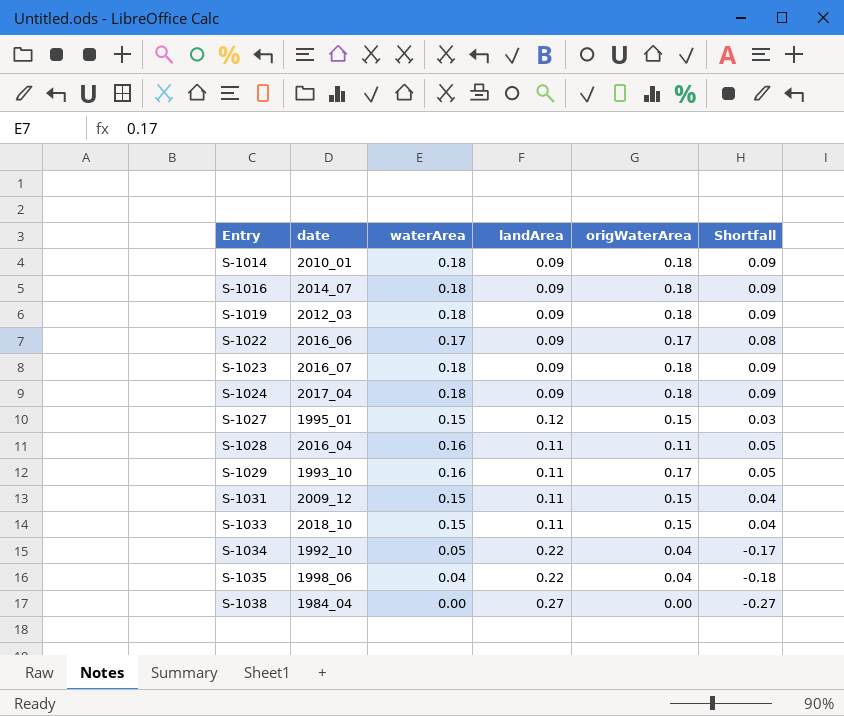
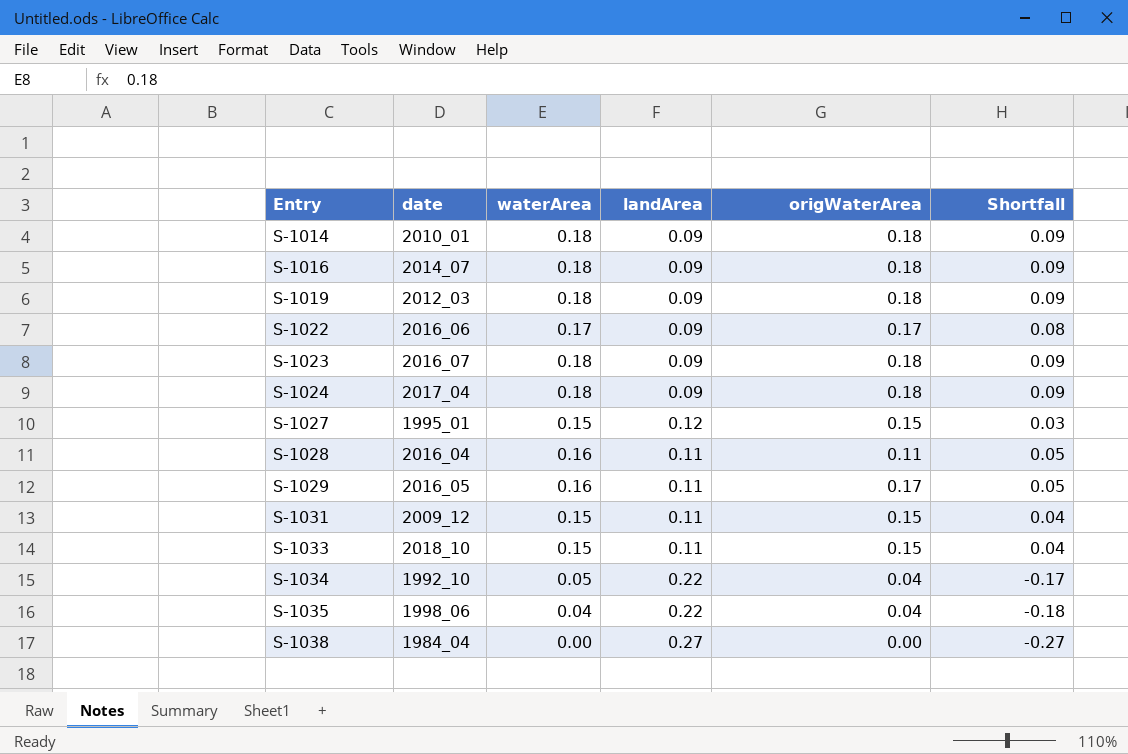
S-1029 | date: 1993_10 -> 2016_05

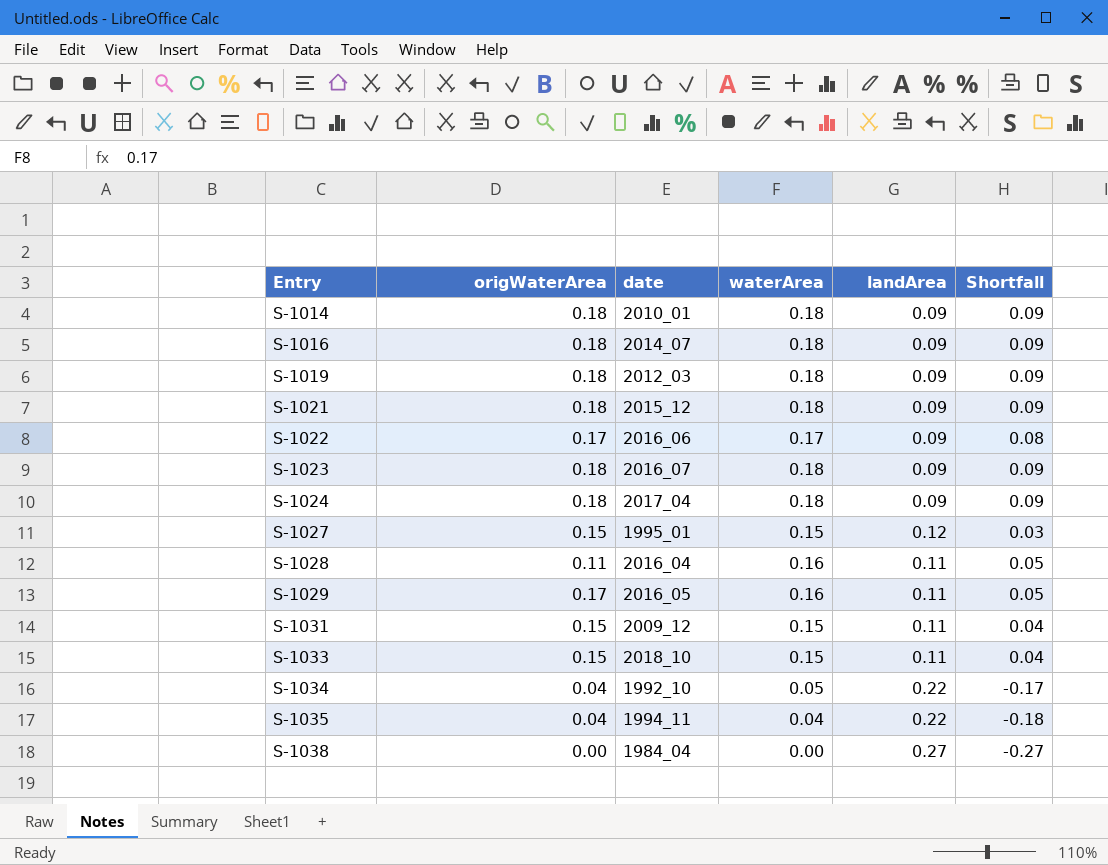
column origWaterArea | position: 5 -> 2
row S-1021: none -> 0.18 | 2015_12 | 0.18 | 0.09 | 0.09
S-1035 | date: 1998_06 -> 1994_11

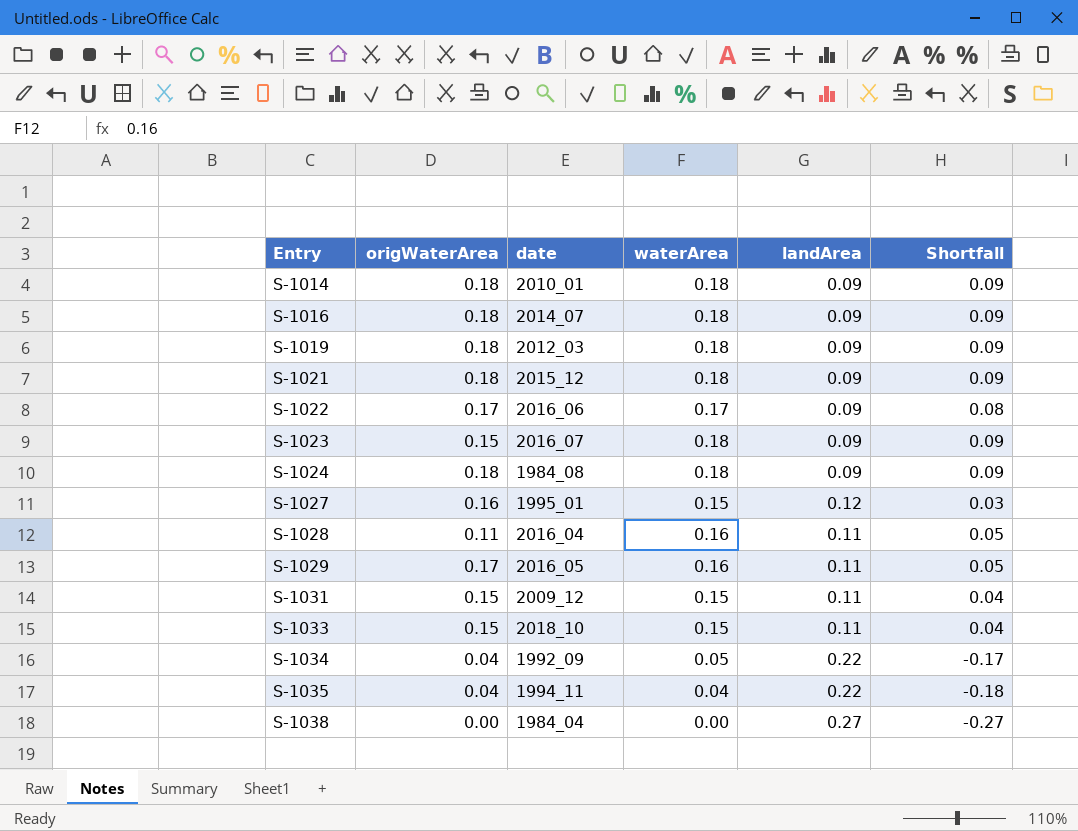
S-1023 | origWaterArea: 0.18 -> 0.15
S-1024 | date: 2017_04 -> 1984_08
S-1027 | origWaterArea: 0.15 -> 0.16
S-1034 | date: 1992_10 -> 1992_09

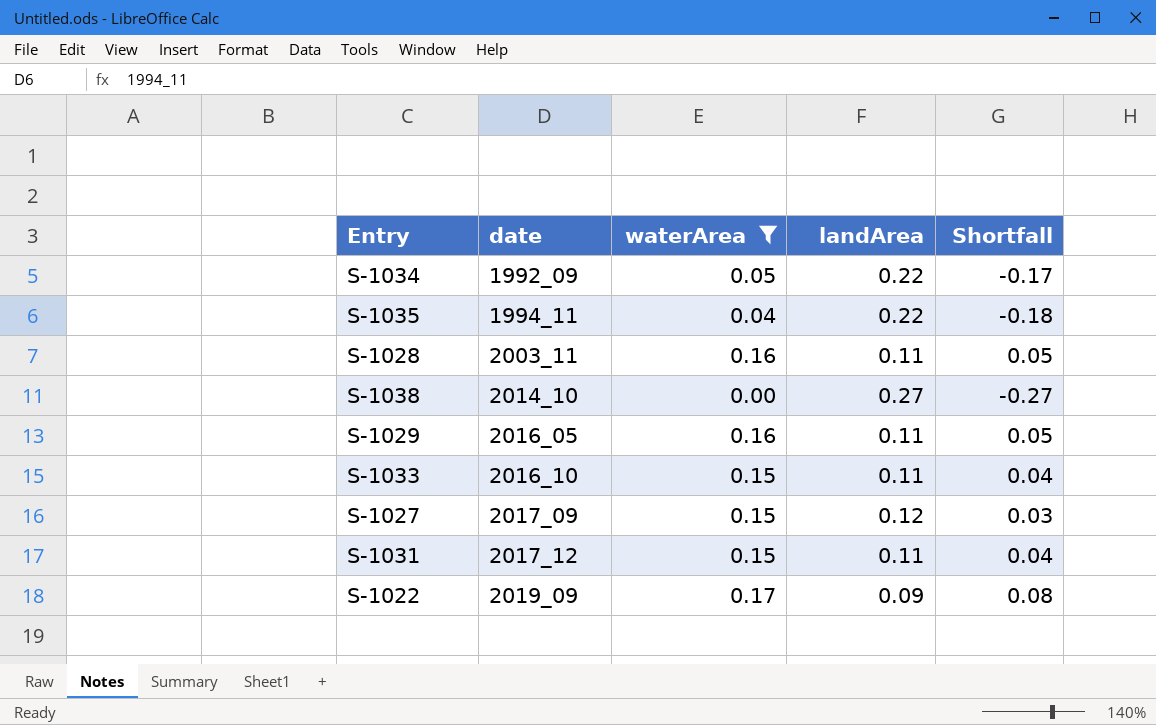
filter: none -> waterArea != 0.18
row order: Entry ascending -> date ascending
column origWaterArea | position: 2 -> none
S-1028 | date: 2016_04 -> 2003_11
S-1038 | date: 1984_04 -> 2014_10
S-1033 | date: 2018_10 -> 2016_10
S-1027 | date: 1995_01 -> 2017_09
S-1031 | date: 2009_12 -> 2017_12
S-1022 | date: 2016_06 -> 2019_09

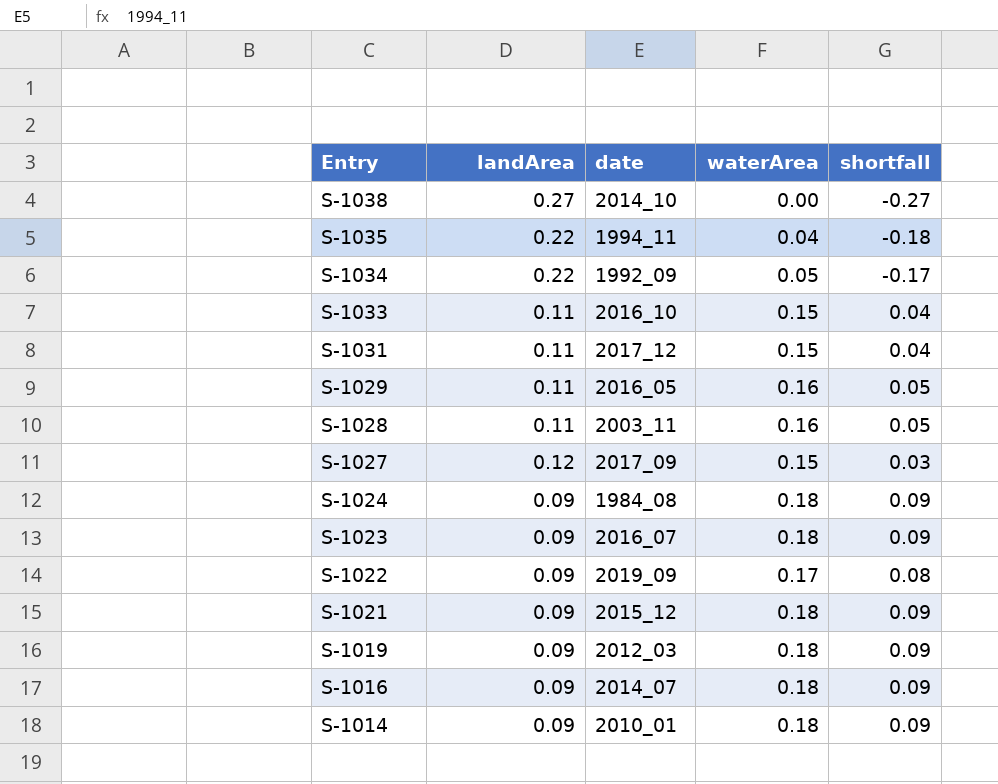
filter: waterArea != 0.18 -> none
row order: date ascending -> Entry descending
column landArea | position: 4 -> 2
column name: Shortfall -> shortfall

